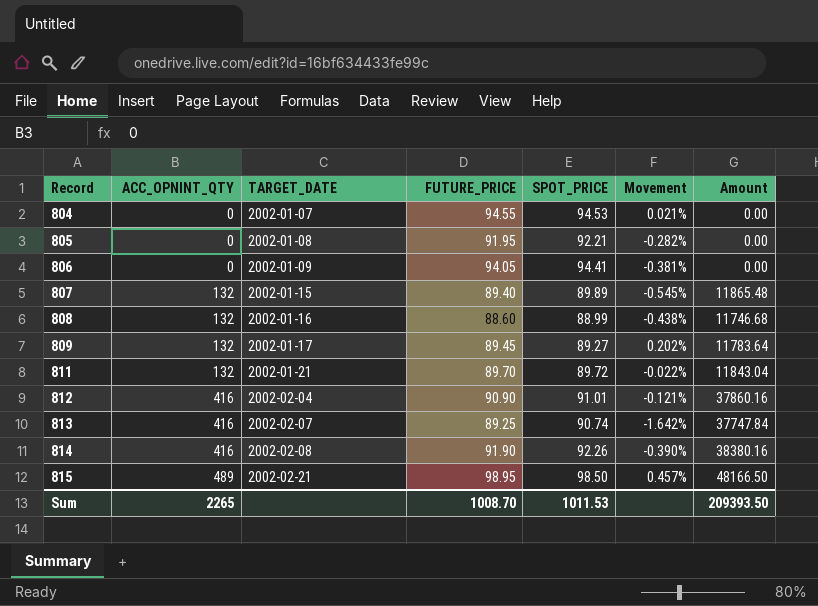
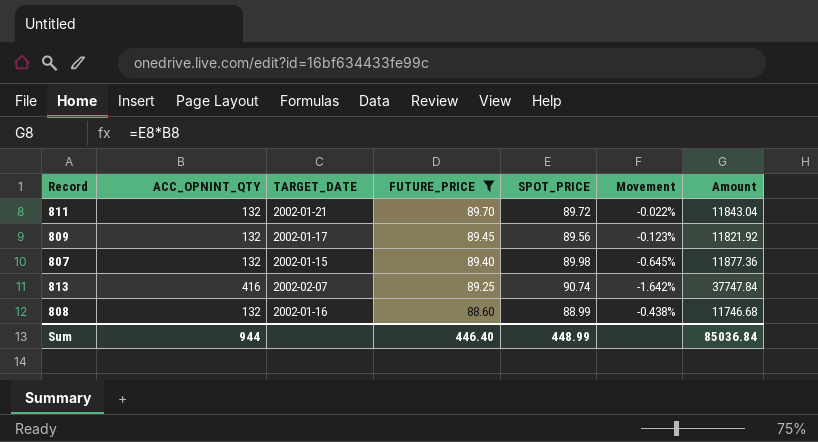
filter: none -> FUTURE_PRICE <= 89.70
row order: Record ascending -> FUTURE_PRICE descending
809 | SPOT_PRICE: 89.27 -> 89.56
809 | Movement: 0.202% -> -0.123%
809 | Amount: 11783.64 -> 11821.92
807 | SPOT_PRICE: 89.89 -> 89.98
807 | Movement: -0.545% -> -0.645%
807 | Amount: 11865.48 -> 11877.36
Sum | ACC_OPNINT_QTY: 2265 -> 944
Sum | FUTURE_PRICE: 1008.70 -> 446.40
Sum | SPOT_PRICE: 1011.53 -> 448.99
Sum | Amount: 209393.50 -> 85036.84

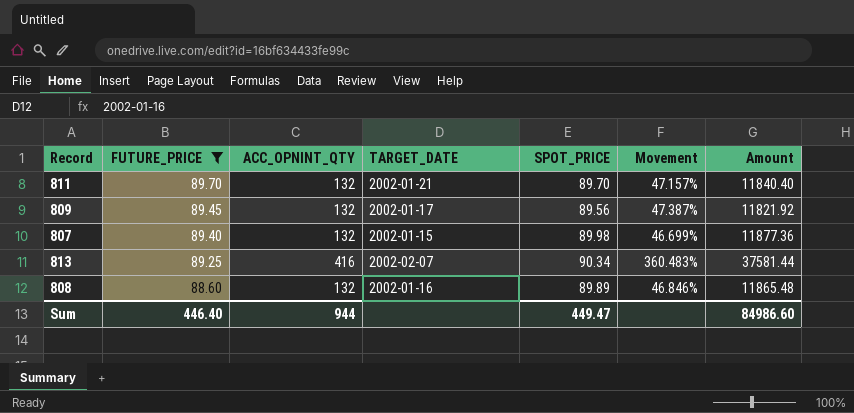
column FUTURE_PRICE | position: 4 -> 2
column Movement | formula: ([FUTURE_PRICE] - [SPOT_PRICE]) / [SPOT_PRICE] -> ([ACC_OPNINT_QTY] - [SPOT_PRICE]) / [SPOT_PRICE]
811 | SPOT_PRICE: 89.72 -> 89.70
811 | Amount: 11843.04 -> 11840.40
813 | SPOT_PRICE: 90.74 -> 90.34
813 | Amount: 37747.84 -> 37581.44
808 | SPOT_PRICE: 88.99 -> 89.89
808 | Amount: 11746.68 -> 11865.48
Sum | SPOT_PRICE: 448.99 -> 449.47
Sum | Amount: 85036.84 -> 84986.60

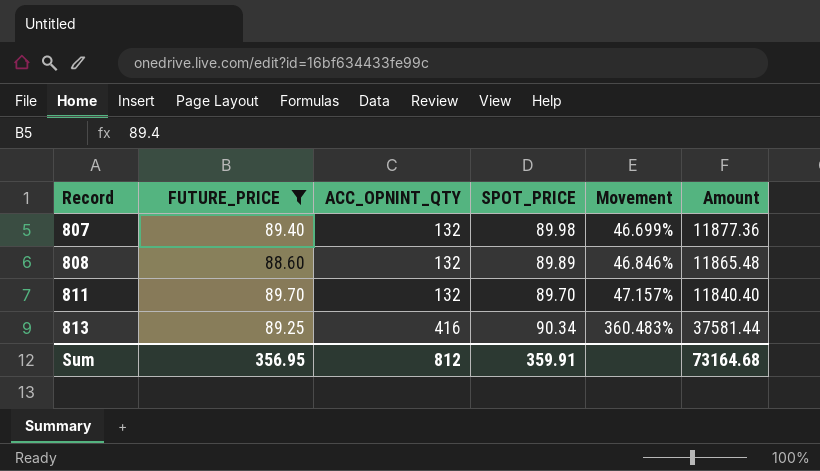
row order: FUTURE_PRICE descending -> Record ascending
column TARGET_DATE | position: 4 -> none
row 809: 89.45 | 132 | 2002-01-17 | 89.56 | 47.387% | 11821.92 -> none
Sum | FUTURE_PRICE: 446.40 -> 356.95
Sum | ACC_OPNINT_QTY: 944 -> 812
Sum | SPOT_PRICE: 449.47 -> 359.91
Sum | Amount: 84986.60 -> 73164.68

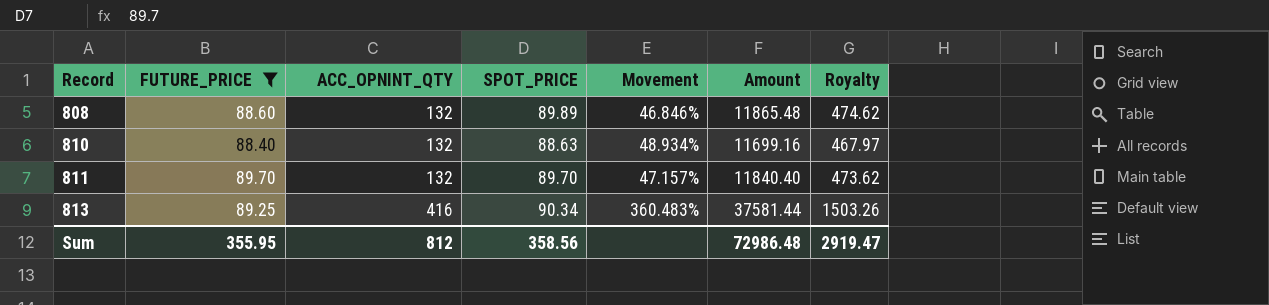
column Royalty | formula: none -> [Amount] * 0.04
row 807: 89.40 | 132 | 89.98 | 46.699% | 11877.36 -> none
row 810: none -> 88.40 | 132 | 88.63 | 48.934% | 11699.16 | 467.97
Sum | FUTURE_PRICE: 356.95 -> 355.95
Sum | SPOT_PRICE: 359.91 -> 358.56
Sum | Amount: 73164.68 -> 72986.48

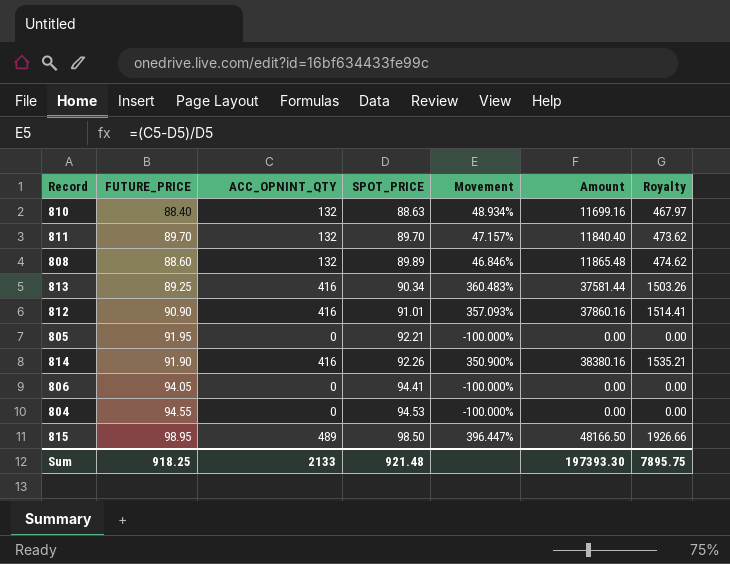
filter: FUTURE_PRICE <= 89.70 -> none
row order: Record ascending -> SPOT_PRICE ascending
Sum | FUTURE_PRICE: 355.95 -> 918.25
Sum | ACC_OPNINT_QTY: 812 -> 2133
Sum | SPOT_PRICE: 358.56 -> 921.48
Sum | Amount: 72986.48 -> 197393.30
Sum | Royalty: 2919.47 -> 7895.75

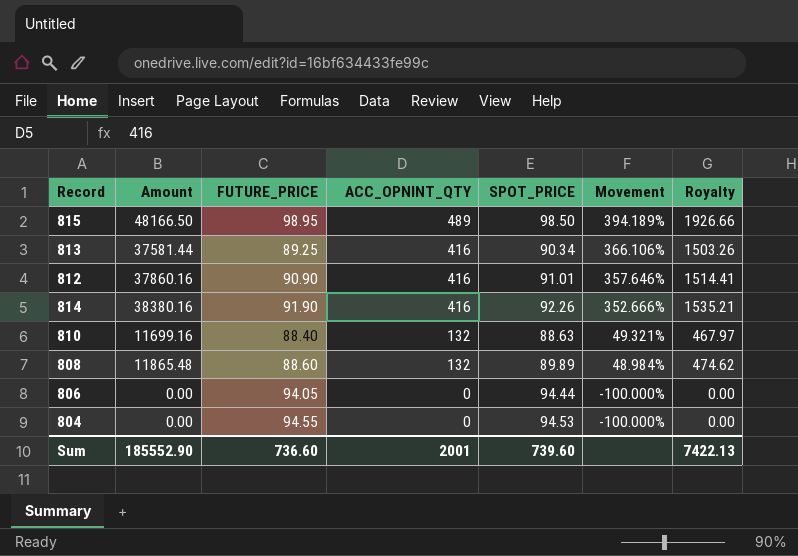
row order: SPOT_PRICE ascending -> ACC_OPNINT_QTY descending
column Amount | position: 6 -> 2
column Movement | formula: ([ACC_OPNINT_QTY] - [SPOT_PRICE]) / [SPOT_PRICE] -> ([ACC_OPNINT_QTY] - [FUTURE_PRICE]) / [FUTURE_PRICE]
row 811: 89.70 | 132 | 89.70 | 47.157% | 11840.40 | 473.62 -> none
row 805: 91.95 | 0 | 92.21 | -100.000% | 0.00 | 0.00 -> none
806 | SPOT_PRICE: 94.41 -> 94.44
Sum | Amount: 197393.30 -> 185552.90
Sum | FUTURE_PRICE: 918.25 -> 736.60
Sum | ACC_OPNINT_QTY: 2133 -> 2001
Sum | SPOT_PRICE: 921.48 -> 739.60
Sum | Royalty: 7895.75 -> 7422.13

